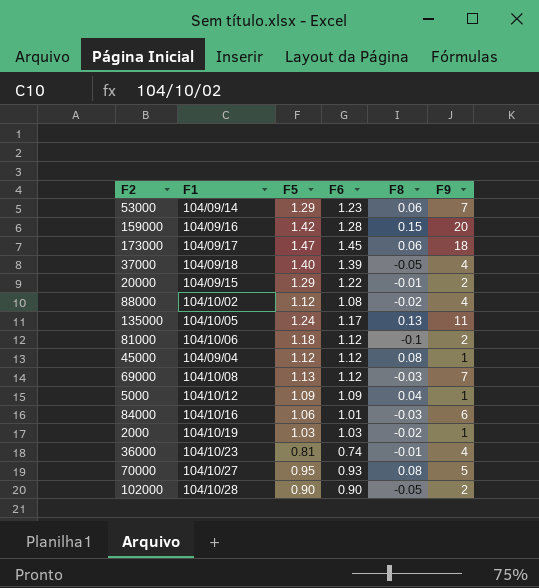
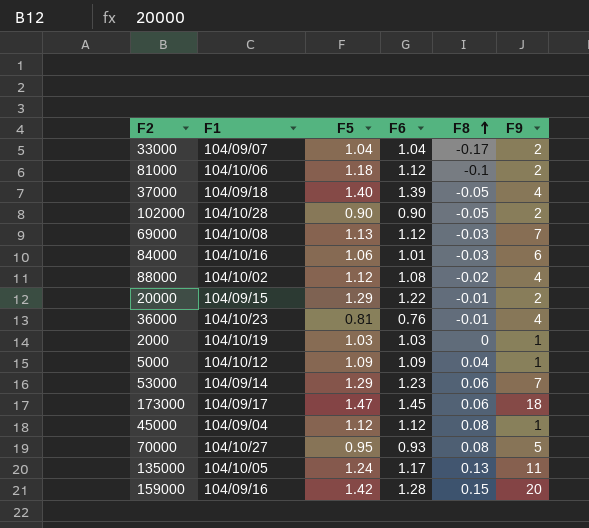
row order: none -> F8 ascending
row 33000: none -> 104/09/07 | 1.04 | 1.04 | -0.17 | 2
36000 | F6: 0.74 -> 0.76
2000 | F8: -0.02 -> 0

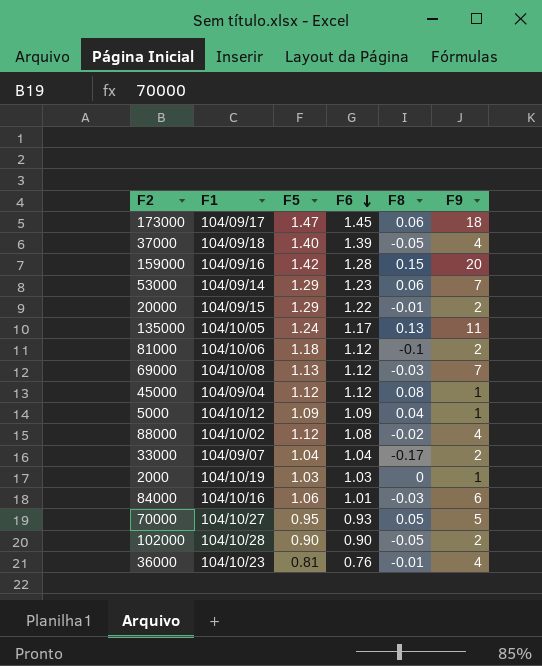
row order: F8 ascending -> F6 descending
70000 | F8: 0.08 -> 0.05

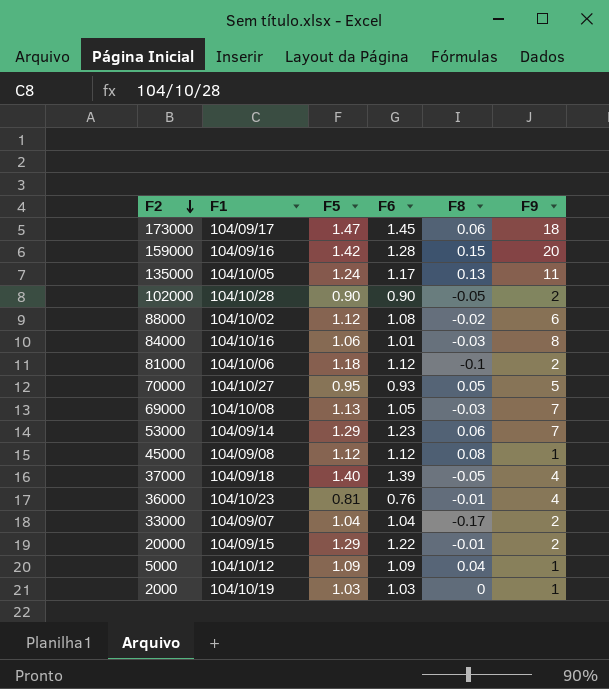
row order: F6 descending -> F2 descending
88000 | F9: 4 -> 6
84000 | F9: 6 -> 8
69000 | F6: 1.12 -> 1.05
45000 | F1: 104/09/04 -> 104/09/08

